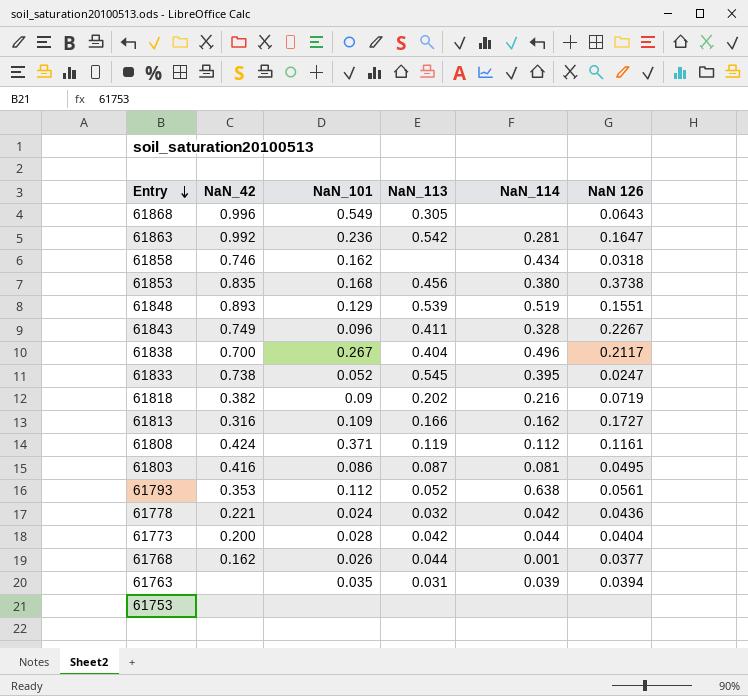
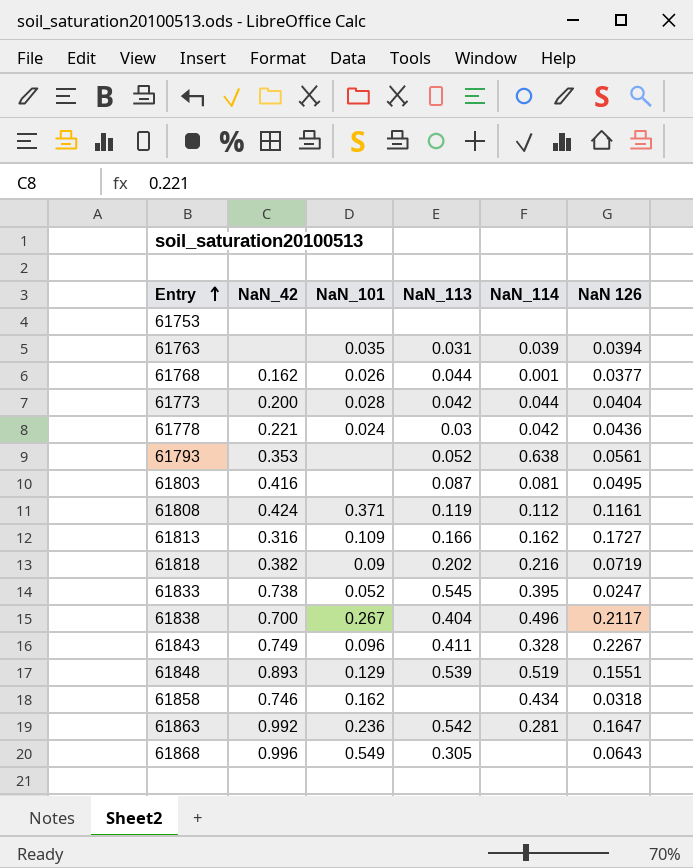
row order: Entry descending -> Entry ascending
row 61853: 0.835 | 0.168 | 0.456 | 0.380 | 0.3738 -> none
61778 | NaN_113: 0.032 -> 0.03
61793 | NaN_101: 0.112 -> none
61803 | NaN_101: 0.086 -> none

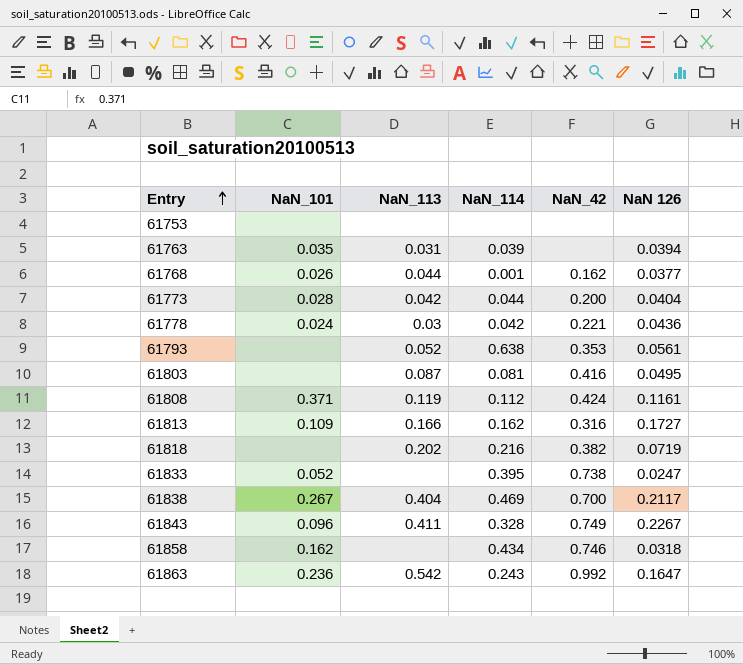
column NaN_42 | position: 2 -> 5
row 61848: 0.893 | 0.129 | 0.539 | 0.519 | 0.1551 -> none
row 61868: 0.996 | 0.549 | 0.305 | none | 0.0643 -> none
61818 | NaN_101: 0.09 -> none
61833 | NaN_113: 0.545 -> none
61838 | NaN_114: 0.496 -> 0.469
61863 | NaN_114: 0.281 -> 0.243

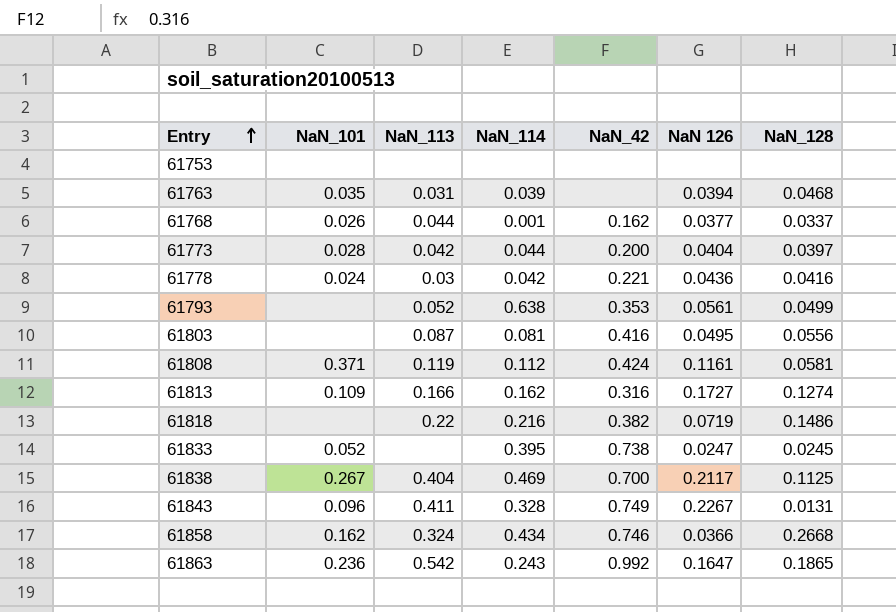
column NaN_128 | position: none -> 7
61818 | NaN_113: 0.202 -> 0.22
61858 | NaN_113: none -> 0.324
61858 | NaN 126: 0.0318 -> 0.0366

